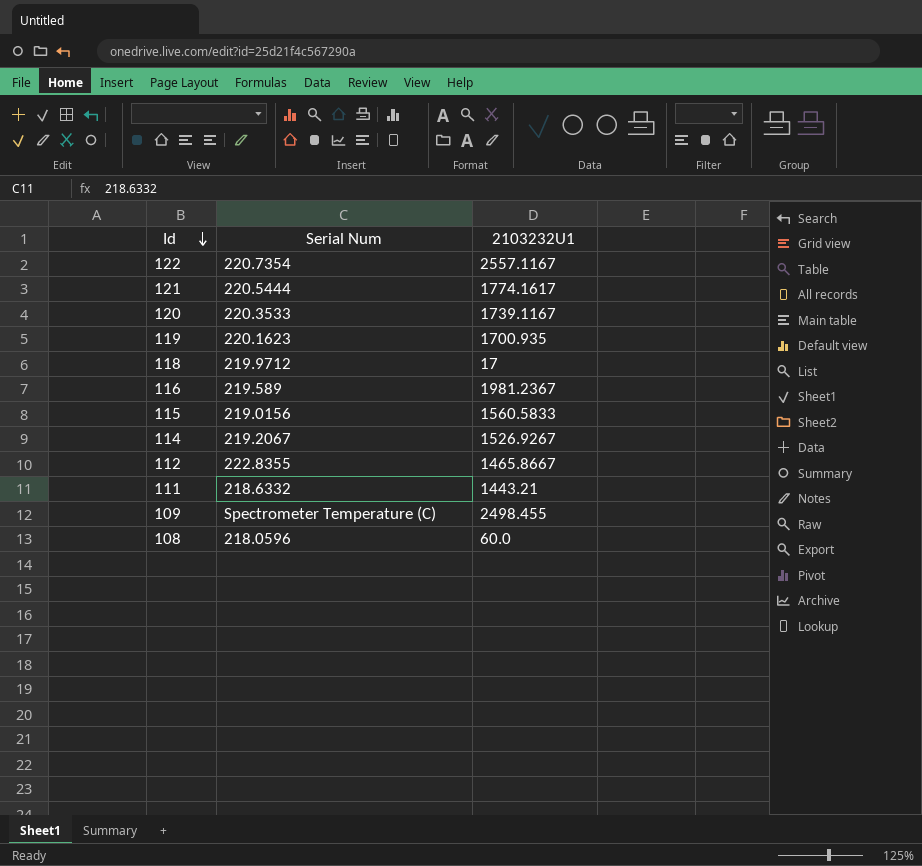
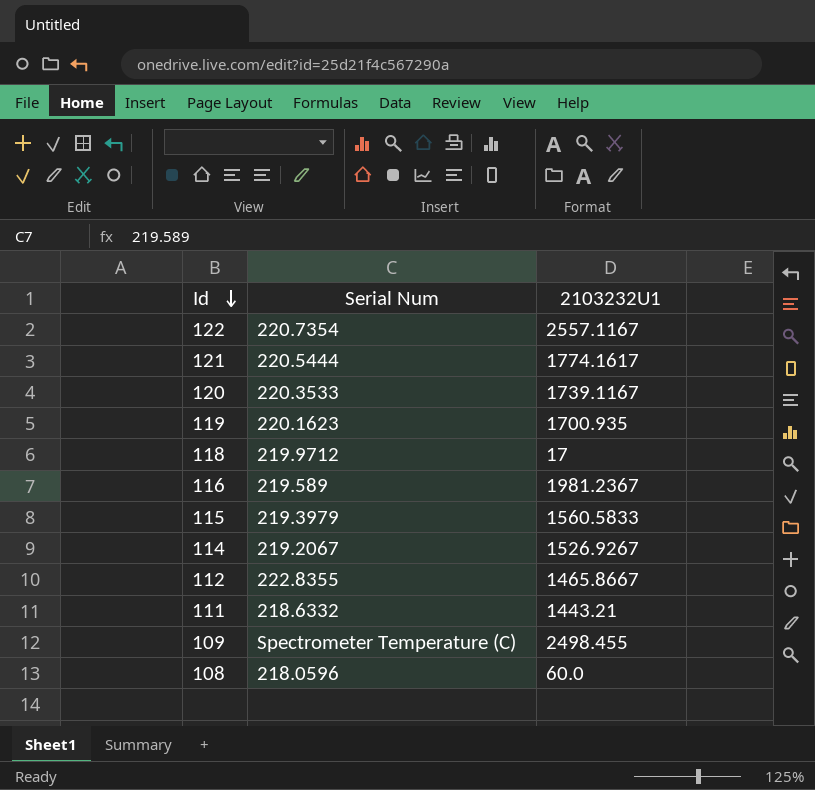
115 | Serial Num: 219.0156 -> 219.3979

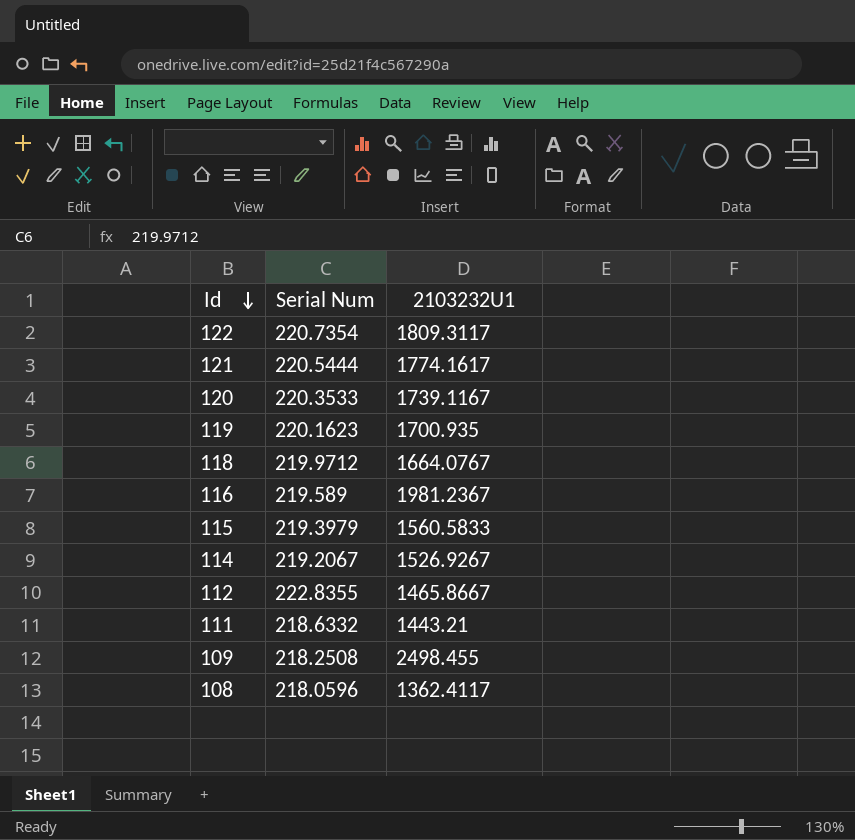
122 | 2103232U1: 2557.1167 -> 1809.3117
118 | 2103232U1: 17 -> 1664.0767
109 | Serial Num: Spectrometer Temperature (C) -> 218.2508
108 | 2103232U1: 60.0 -> 1362.4117

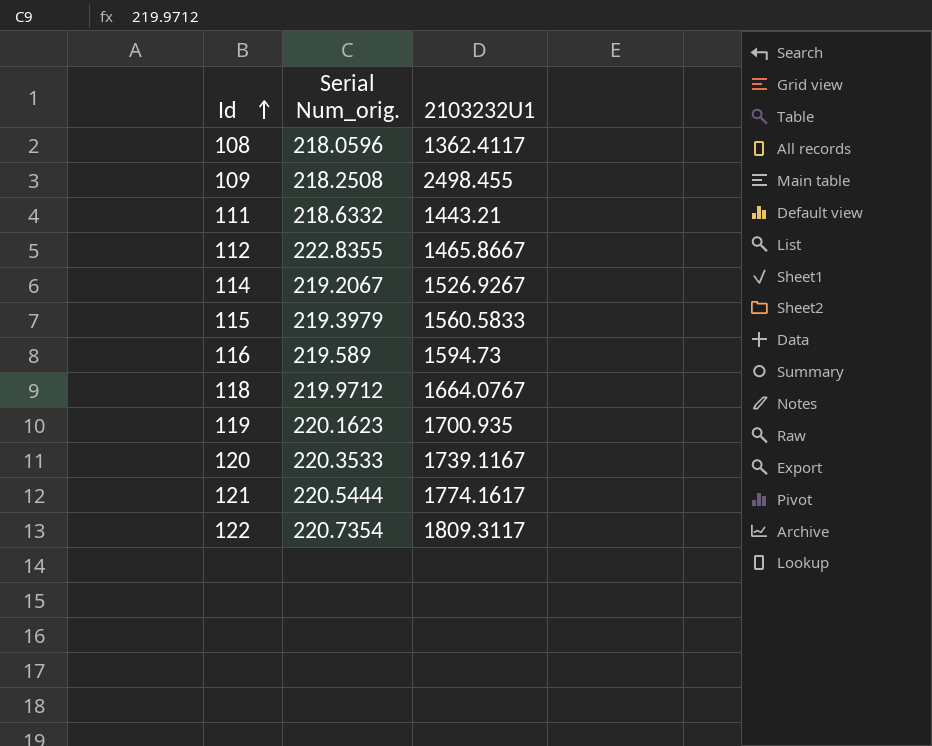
row order: Id descending -> Id ascending
column name: Serial Num -> Serial Num_orig.
116 | 2103232U1: 1981.2367 -> 1594.73

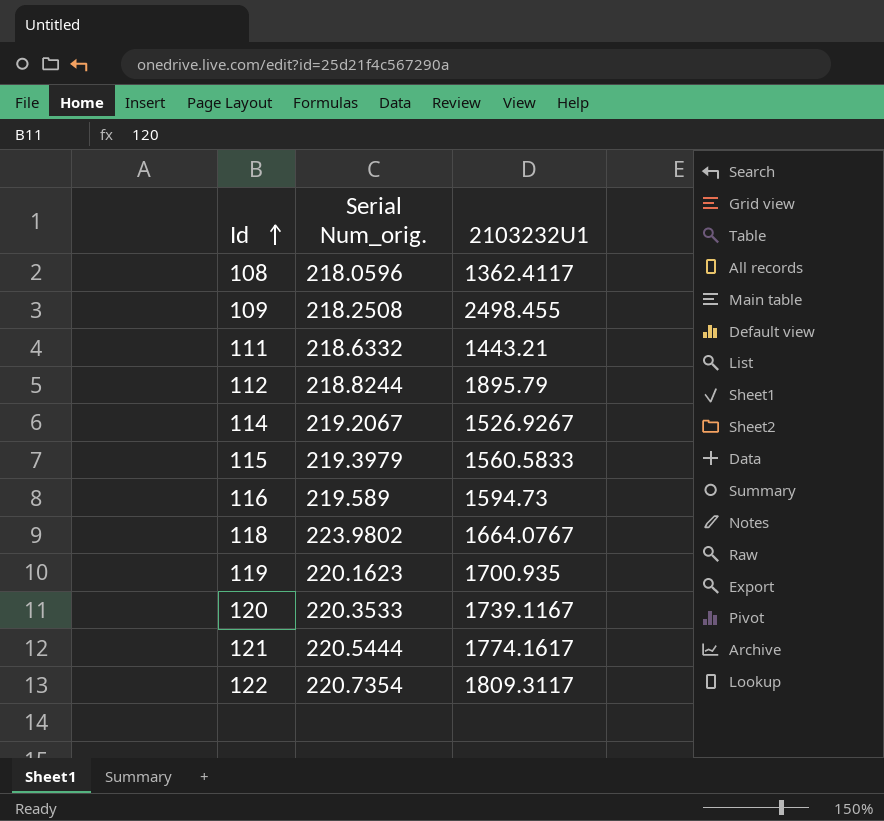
112 | Serial Num_orig.: 222.8355 -> 218.8244
112 | 2103232U1: 1465.8667 -> 1895.79
118 | Serial Num_orig.: 219.9712 -> 223.9802

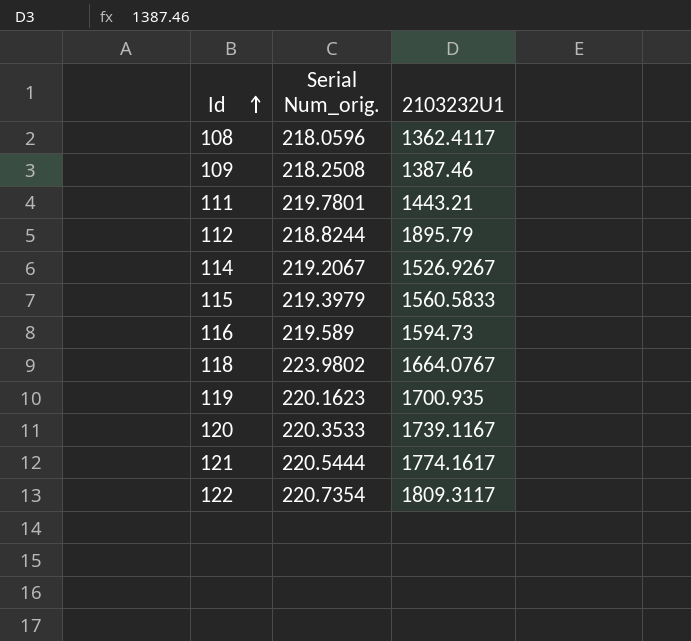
109 | 2103232U1: 2498.455 -> 1387.46
111 | Serial Num_orig.: 218.6332 -> 219.7801

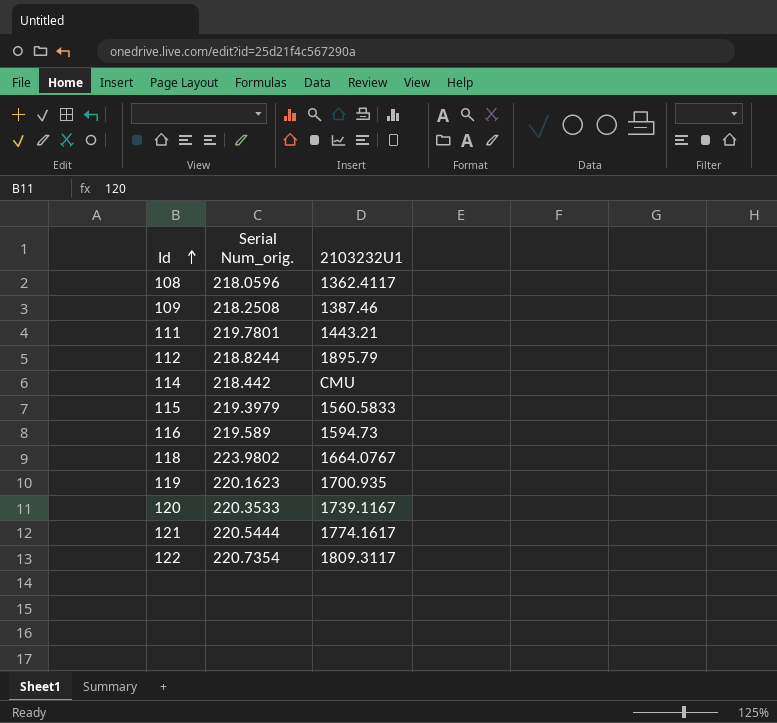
114 | Serial Num_orig.: 219.2067 -> 218.442
114 | 2103232U1: 1526.9267 -> CMU

